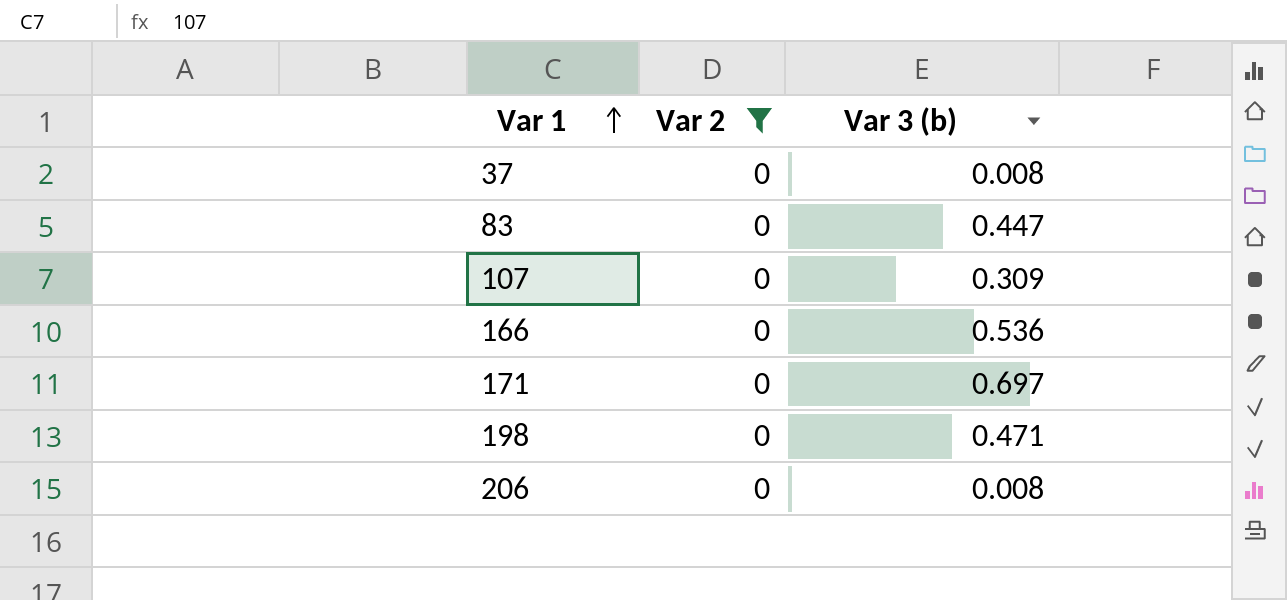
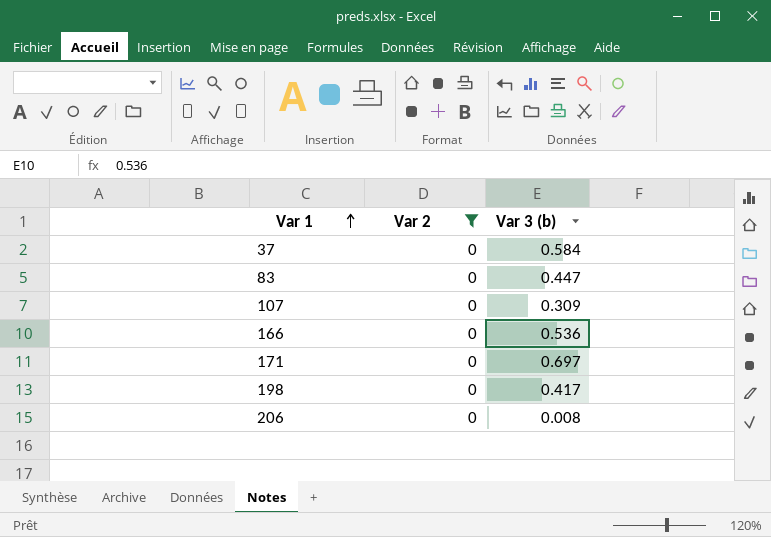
37 | Var 3 (b): 0.008 -> 0.584
198 | Var 3 (b): 0.471 -> 0.417

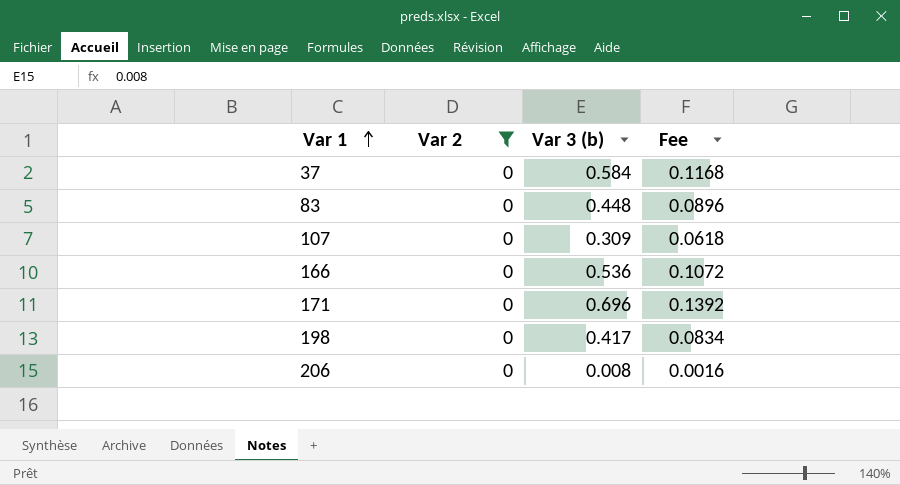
column Fee | formula: none -> [Var 3 (b)] * 0.2
83 | Var 3 (b): 0.447 -> 0.448
171 | Var 3 (b): 0.697 -> 0.696

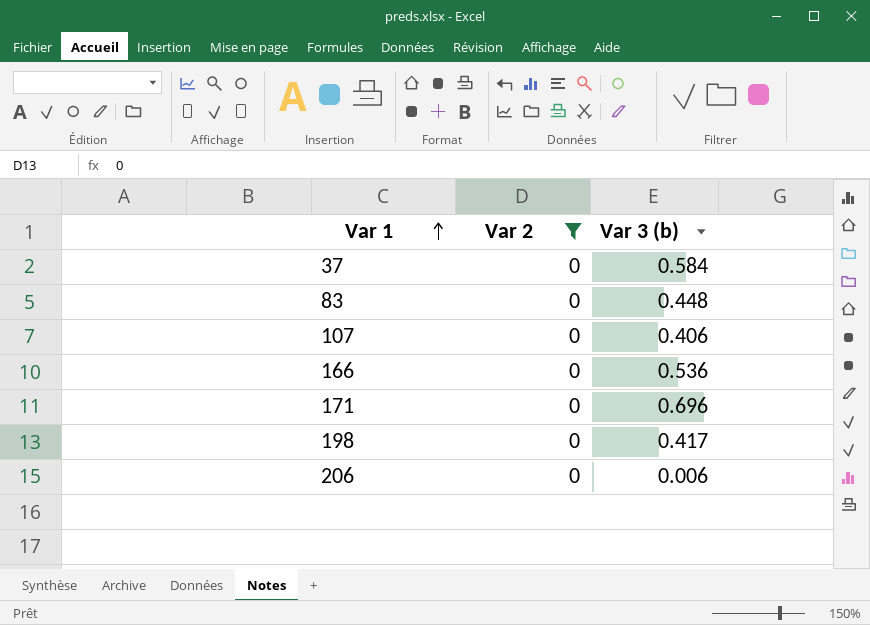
column Fee | formula: [Var 3 (b)] * 0.2 -> none
107 | Var 3 (b): 0.309 -> 0.406
206 | Var 3 (b): 0.008 -> 0.006

